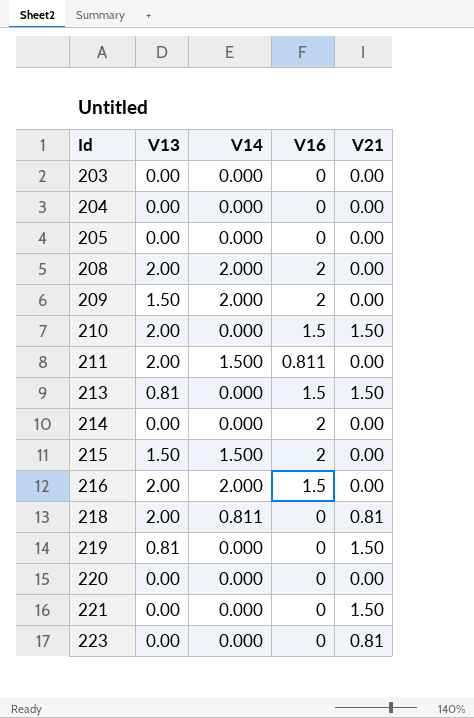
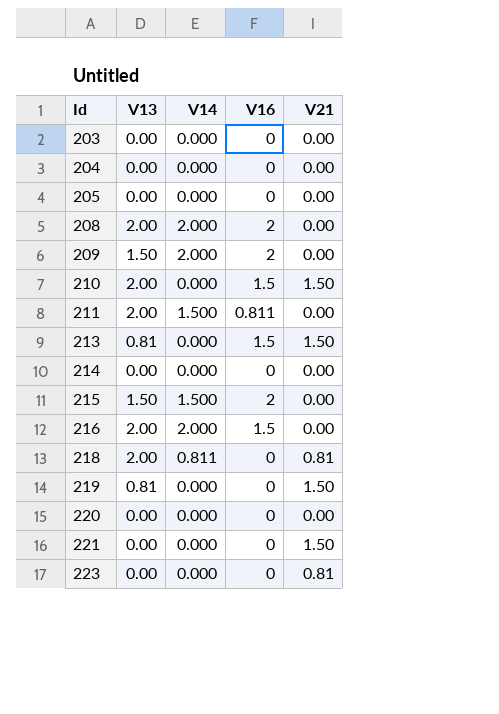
214 | V16: 2 -> 0

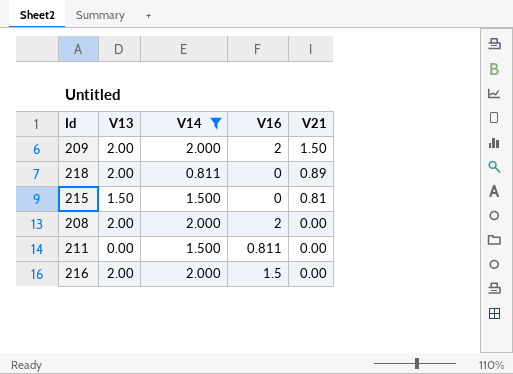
filter: none -> V14 != 0.000
row order: Id ascending -> V21 descending
209 | V13: 1.50 -> 2.00
209 | V21: 0.00 -> 1.50
218 | V21: 0.81 -> 0.89
215 | V16: 2 -> 0
215 | V21: 0.00 -> 0.81
211 | V13: 2.00 -> 0.00

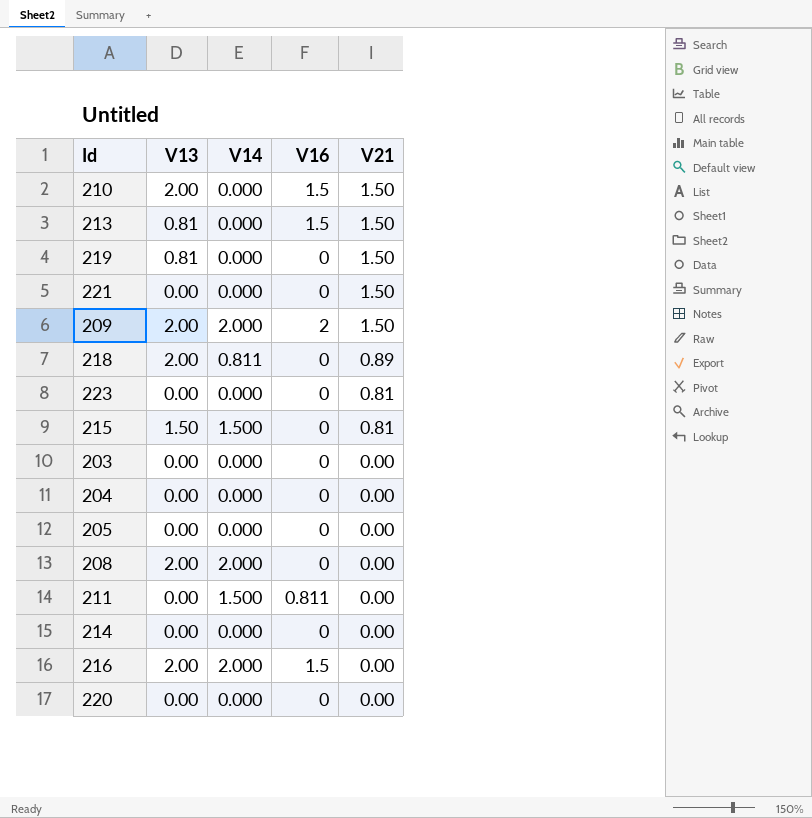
filter: V14 != 0.000 -> none
208 | V16: 2 -> 0

